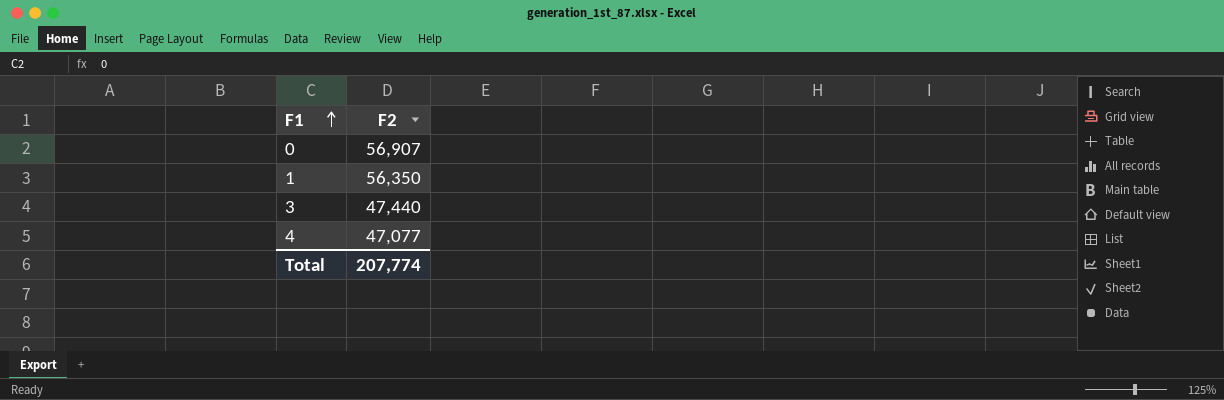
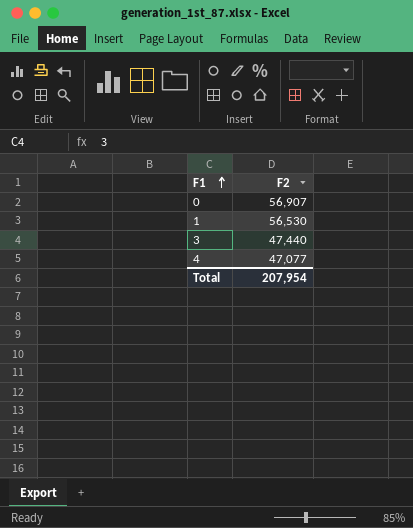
1 | F2: 56,350 -> 56,530
Total | F2: 207,774 -> 207,954

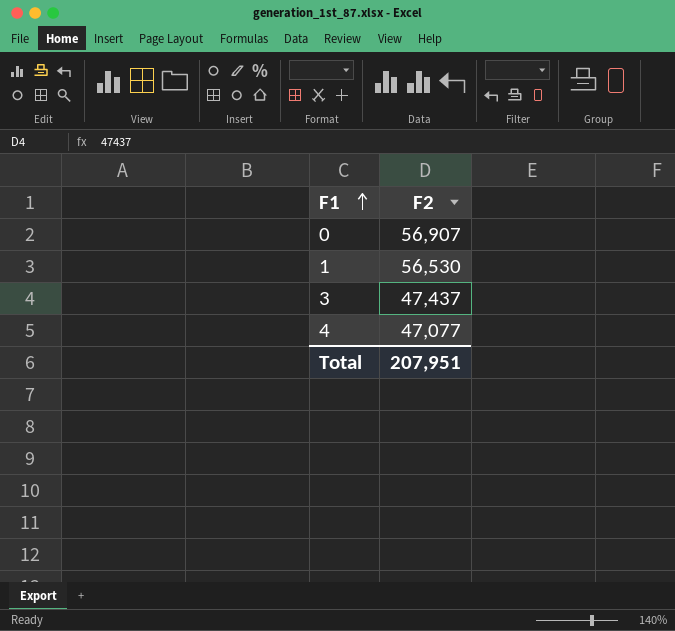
3 | F2: 47,440 -> 47,437
Total | F2: 207,954 -> 207,951

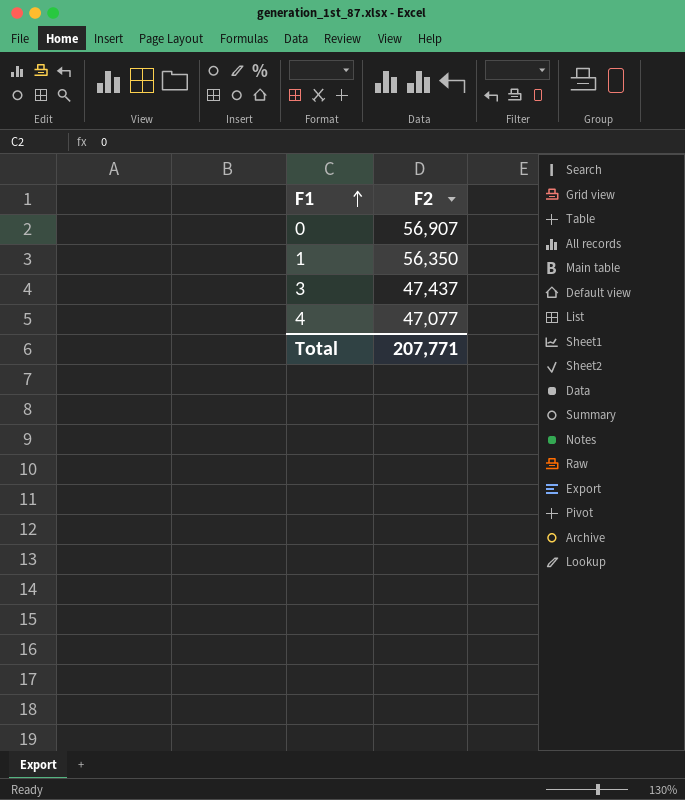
1 | F2: 56,530 -> 56,350
Total | F2: 207,951 -> 207,771

